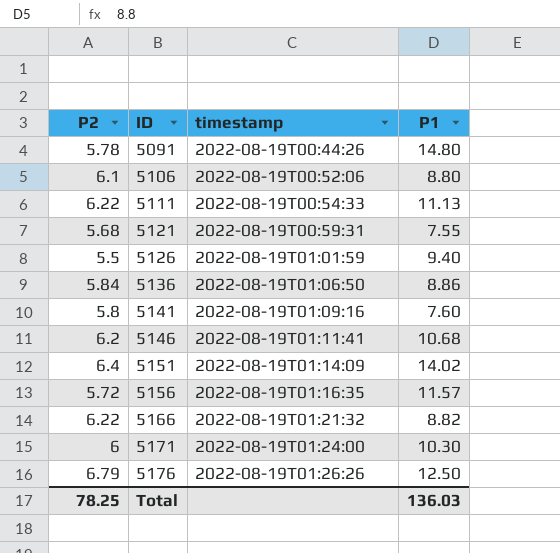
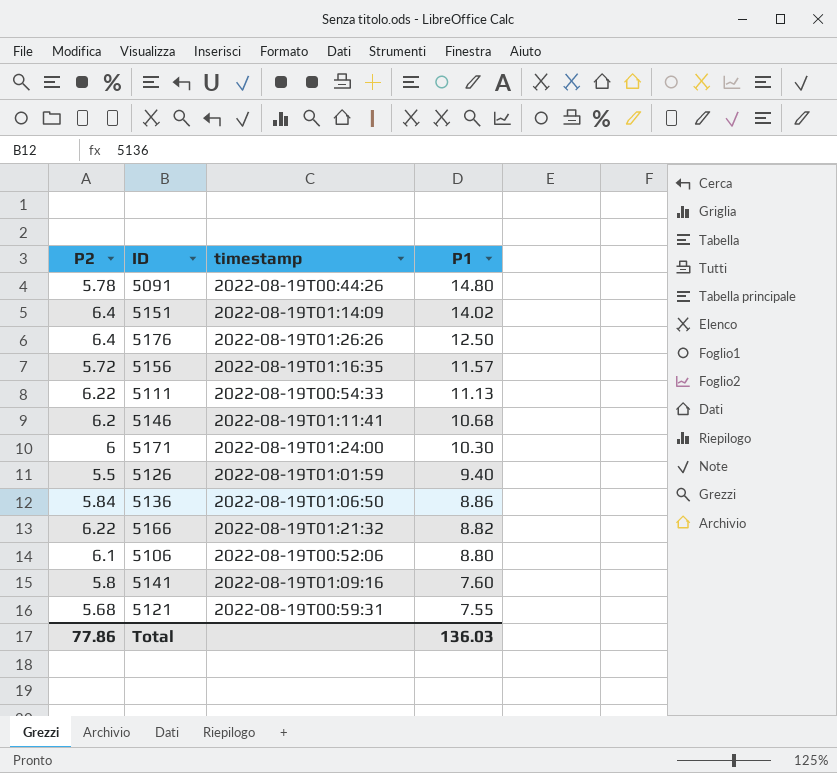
row order: ID ascending -> P1 descending
5176 | P2: 6.79 -> 6.4
Total | P2: 78.25 -> 77.86

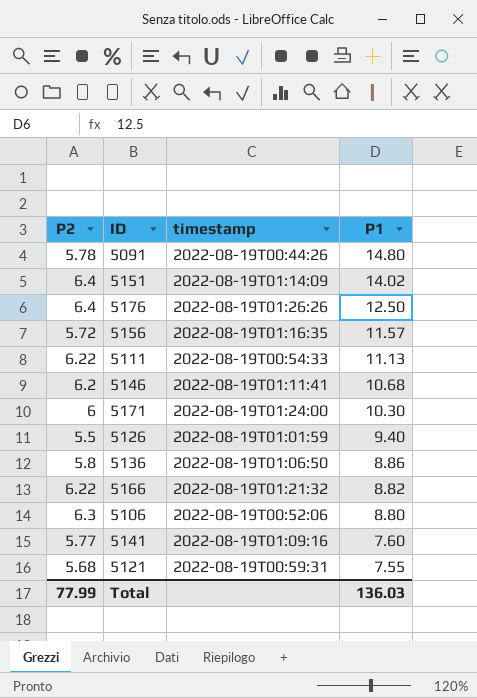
5136 | P2: 5.84 -> 5.8
5106 | P2: 6.1 -> 6.3
5141 | P2: 5.8 -> 5.77
Total | P2: 77.86 -> 77.99

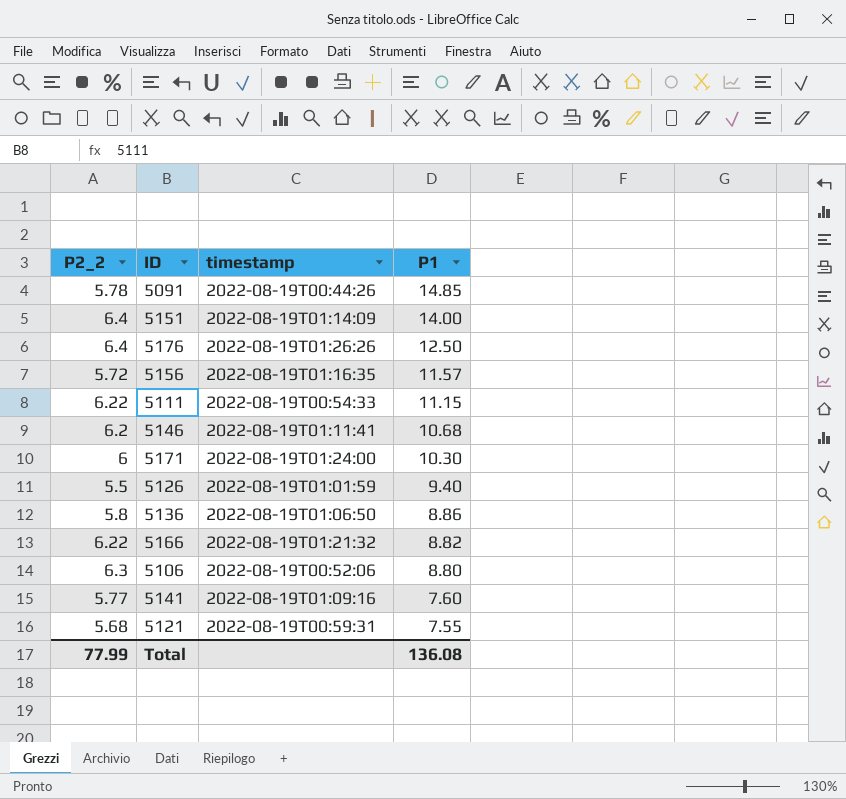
column name: P2 -> P2_2
5091 | P1: 14.80 -> 14.85
5151 | P1: 14.02 -> 14.00
5111 | P1: 11.13 -> 11.15
Total | P1: 136.03 -> 136.08

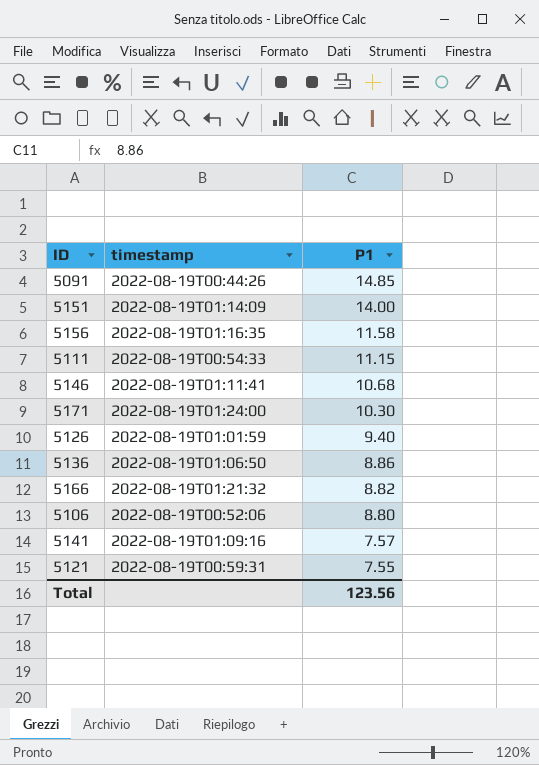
column P2_2 | position: 1 -> none
row 5176: 6.4 | 2022-08-19T01:26:26 | 12.50 -> none
5156 | P1: 11.57 -> 11.58
5141 | P1: 7.60 -> 7.57
Total | P1: 136.08 -> 123.56

